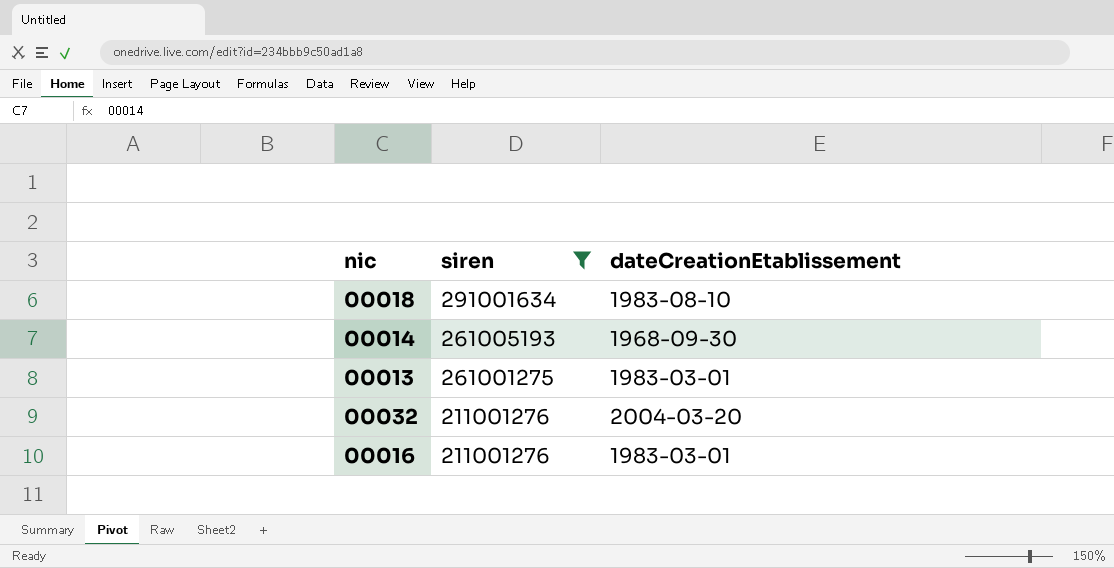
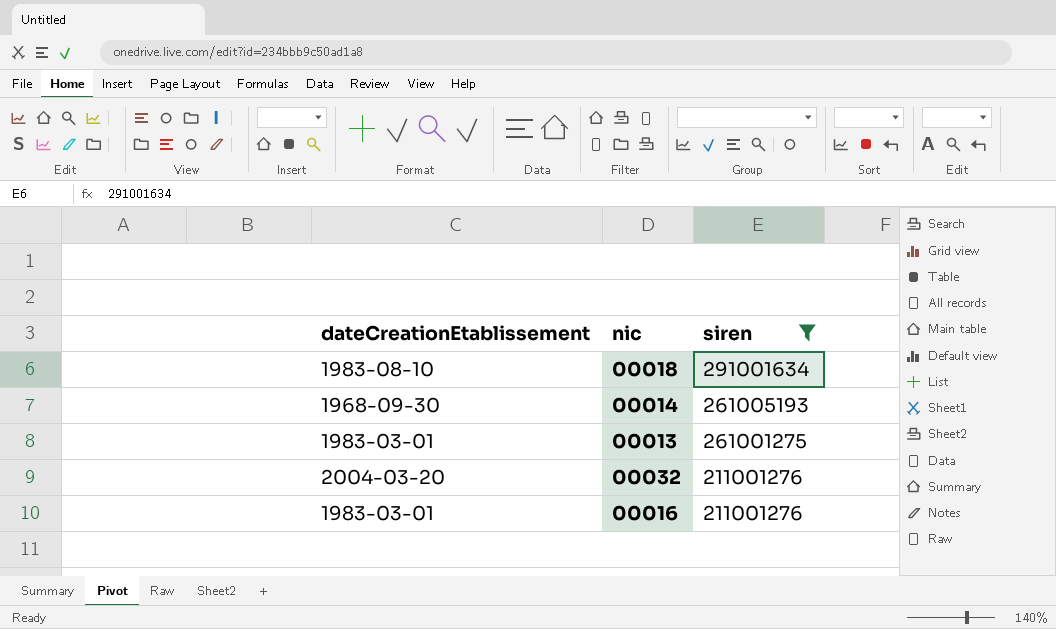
column dateCreationEtablissement | position: 3 -> 1

